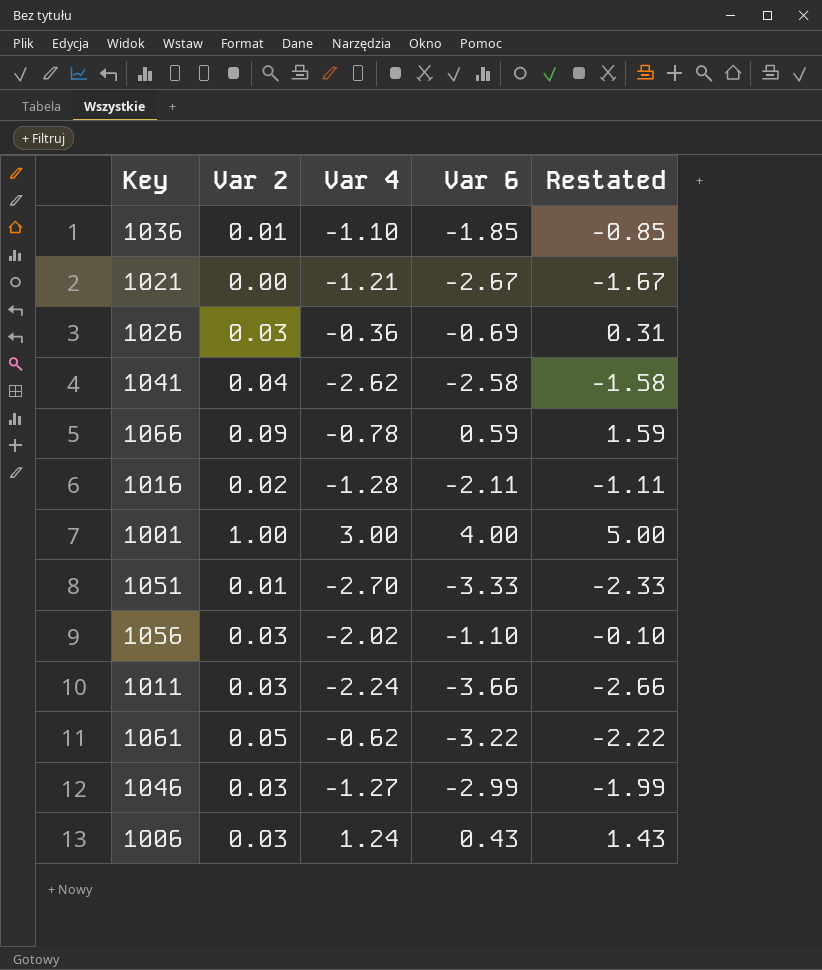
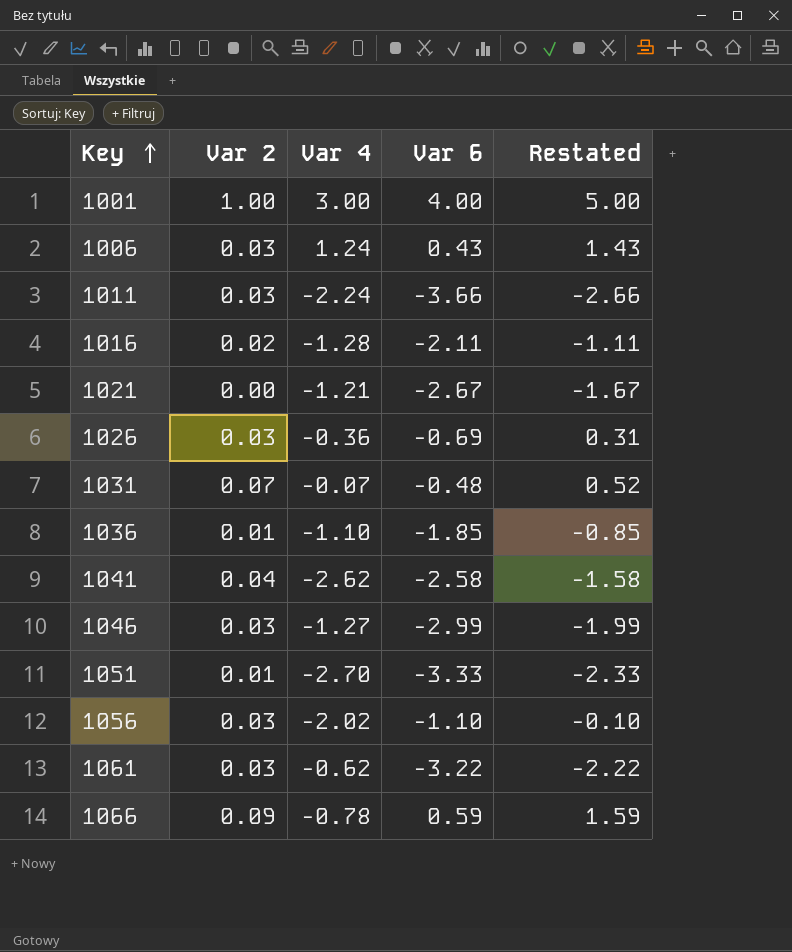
row order: none -> Key ascending
row 1031: none -> 0.07 | -0.07 | -0.48 | 0.52
1061 | Var 2: 0.05 -> 0.03

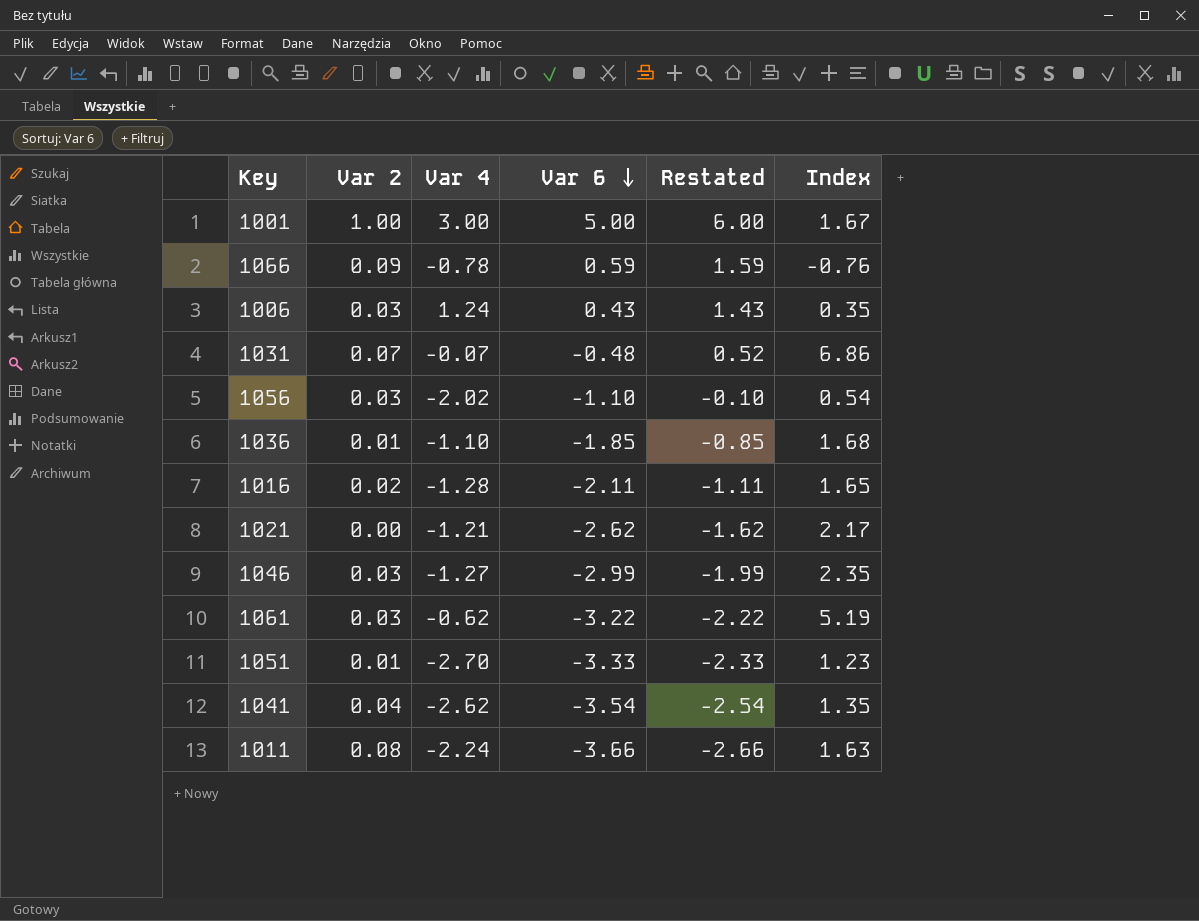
row order: Key ascending -> Var 6 descending
column Index | formula: none -> [Var 6] / [Var 4]
row 1026: 0.03 | -0.36 | -0.69 | 0.31 -> none
1001 | Var 6: 4.00 -> 5.00
1001 | Restated: 5.00 -> 6.00
1021 | Var 6: -2.67 -> -2.62
1021 | Restated: -1.67 -> -1.62
1041 | Var 6: -2.58 -> -3.54
1041 | Restated: -1.58 -> -2.54
1011 | Var 2: 0.03 -> 0.08

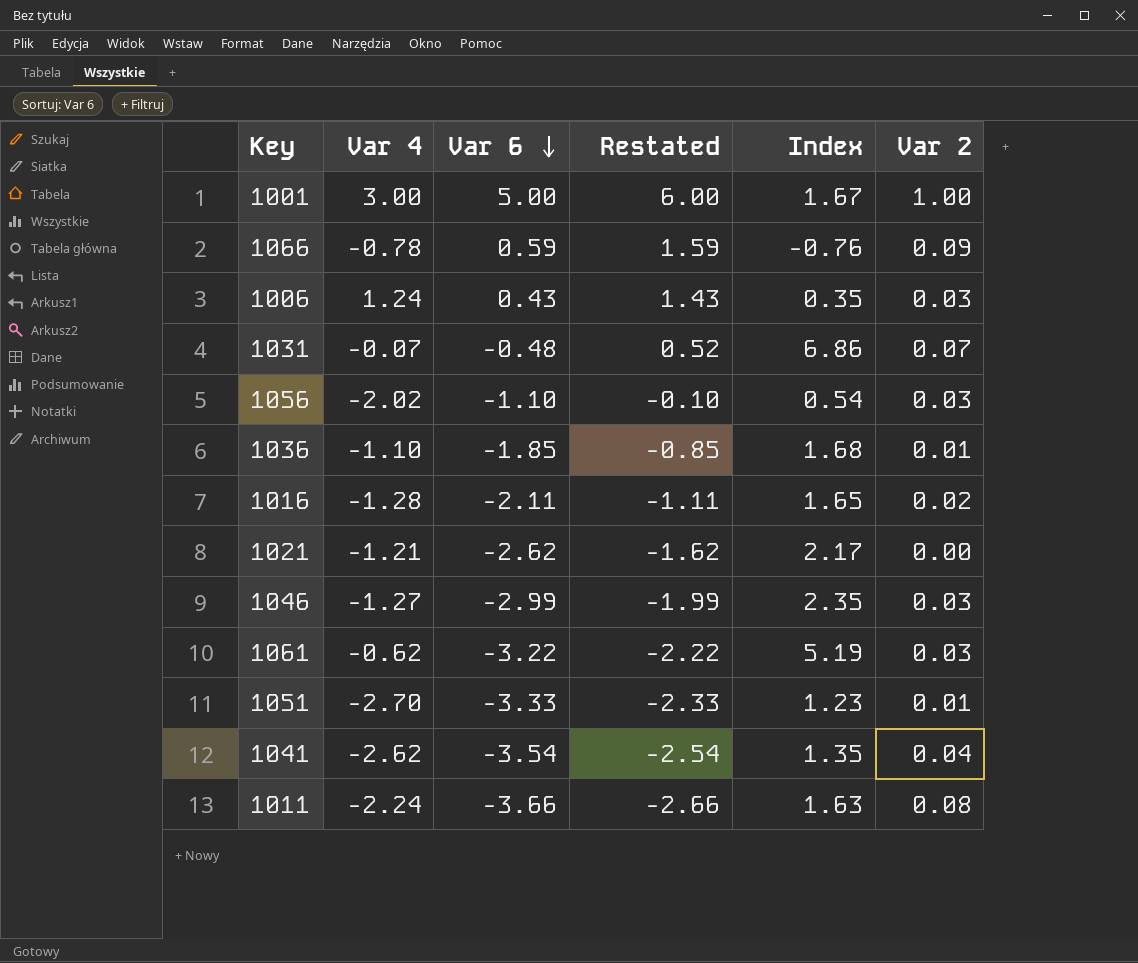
column Var 2 | position: 2 -> 6

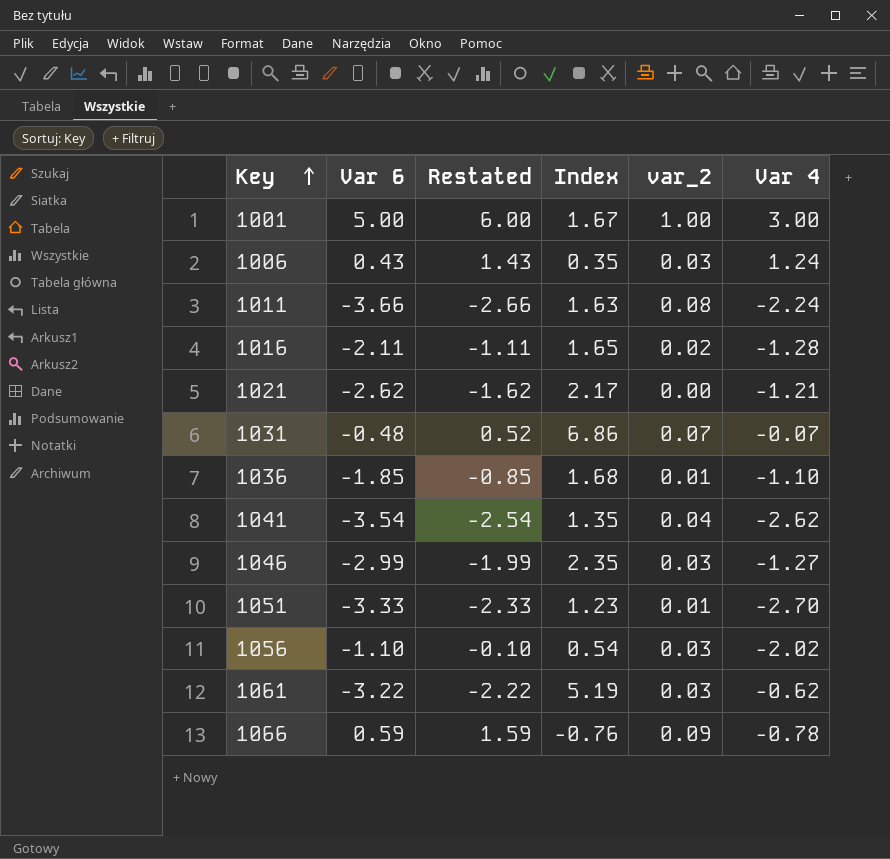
row order: Var 6 descending -> Key ascending
column name: Var 2 -> var_2
column Var 4 | position: 2 -> 6

